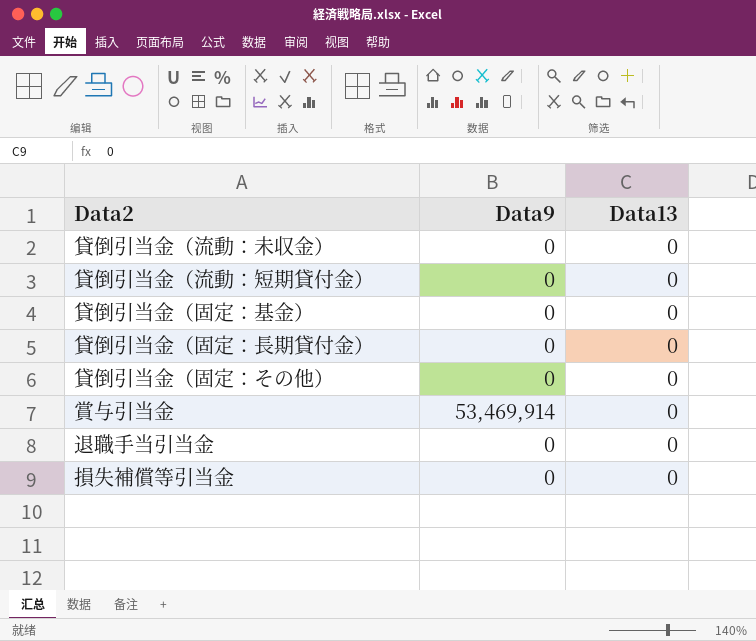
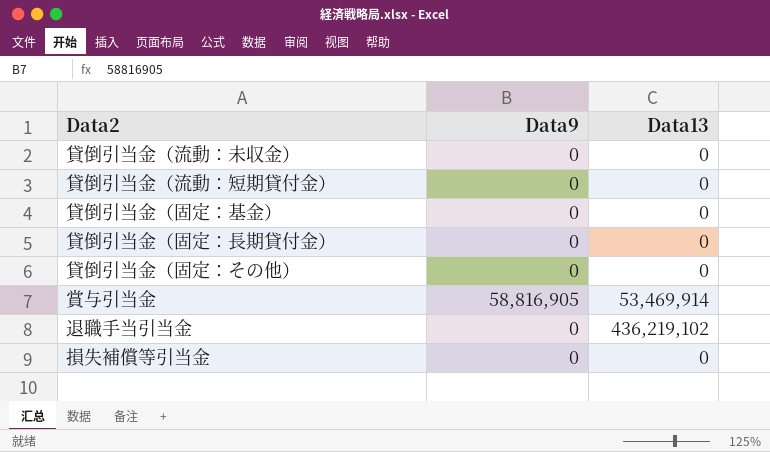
賞与引当金 | Data9: 53,469,914 -> 58,816,905
賞与引当金 | Data13: 0 -> 53,469,914
退職手当引当金 | Data13: 0 -> 436,219,102

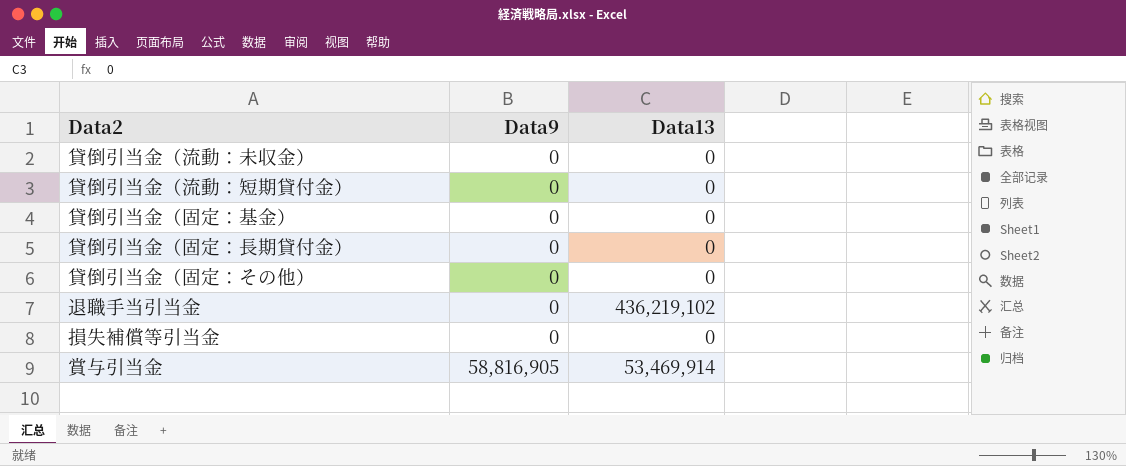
row order: none -> Data9 ascending

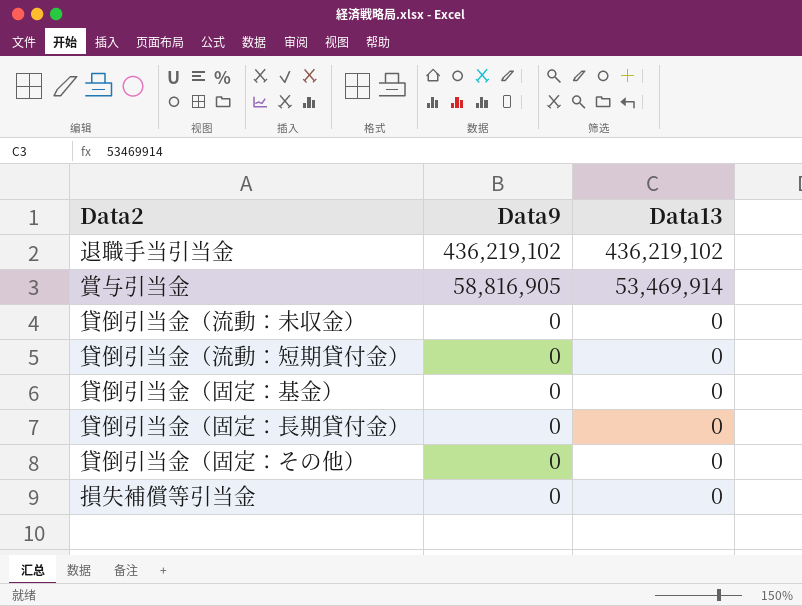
row order: Data9 ascending -> Data9 descending
退職手当引当金 | Data9: 0 -> 436,219,102

